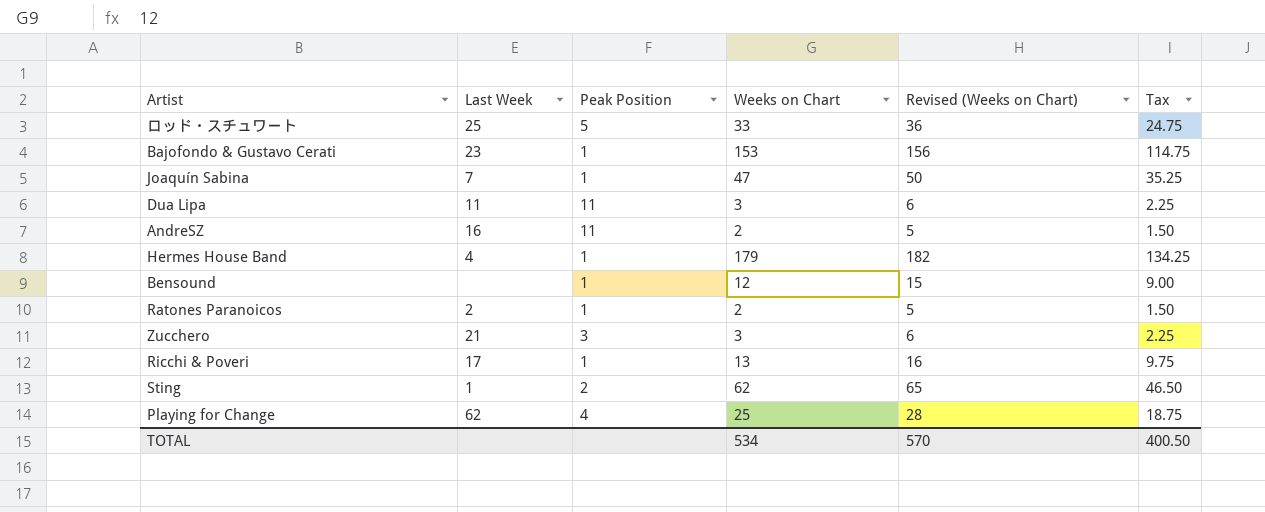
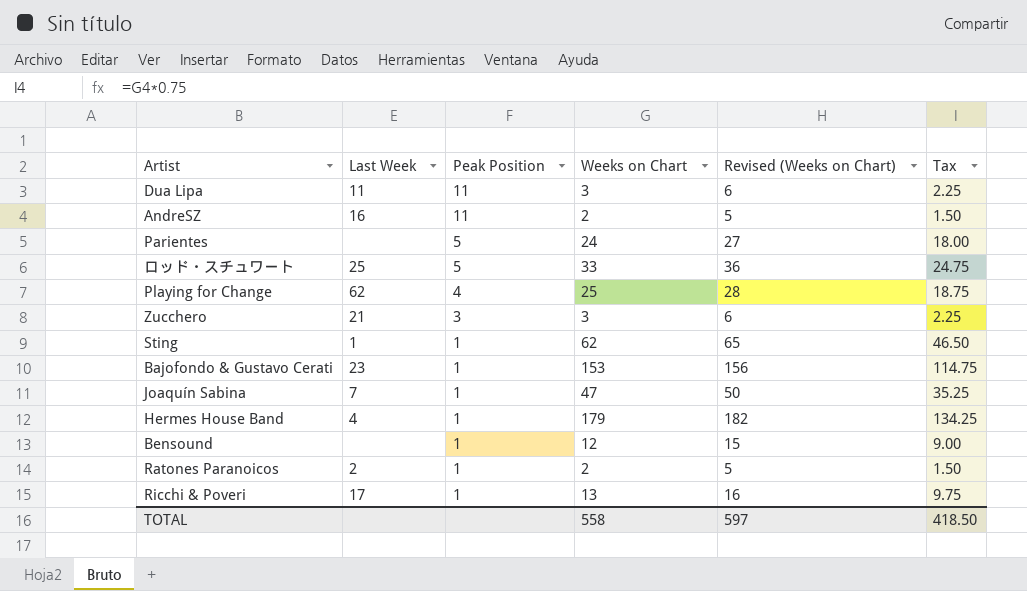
row order: none -> Peak Position descending
row Parientes: none -> none | 5 | 24 | 27 | 18.00
Sting | Peak Position: 2 -> 1
TOTAL | Weeks on Chart: 534 -> 558
TOTAL | Revised (Weeks on Chart): 570 -> 597
TOTAL | Tax: 400.50 -> 418.50

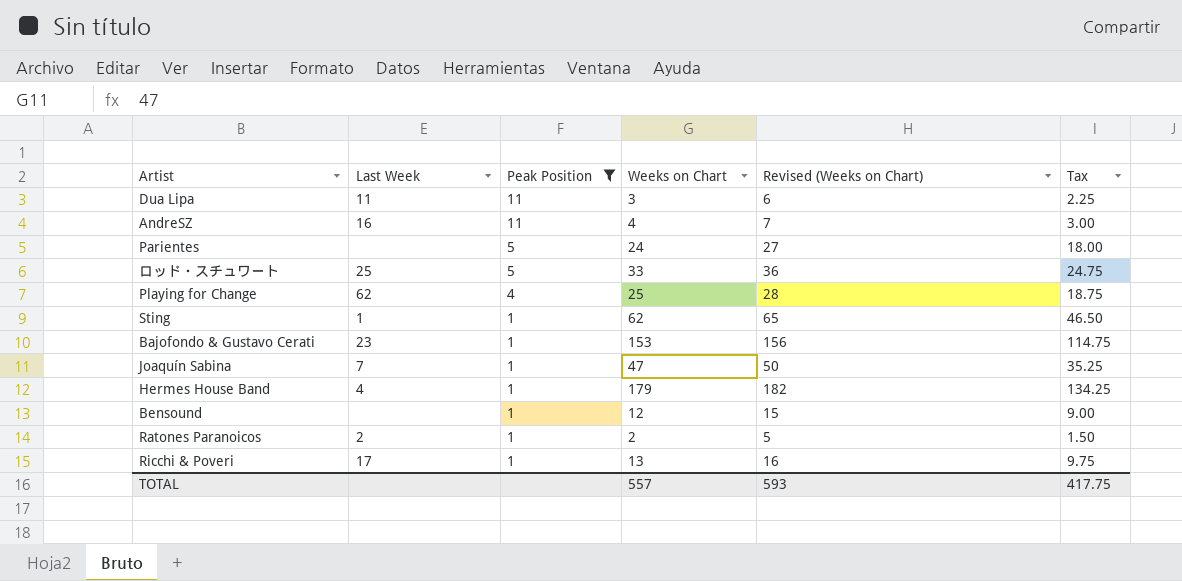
filter: none -> Peak Position != 3
AndreSZ | Weeks on Chart: 2 -> 4
AndreSZ | Revised (Weeks on Chart): 5 -> 7
AndreSZ | Tax: 1.50 -> 3.00
TOTAL | Weeks on Chart: 558 -> 557
TOTAL | Revised (Weeks on Chart): 597 -> 593
TOTAL | Tax: 418.50 -> 417.75

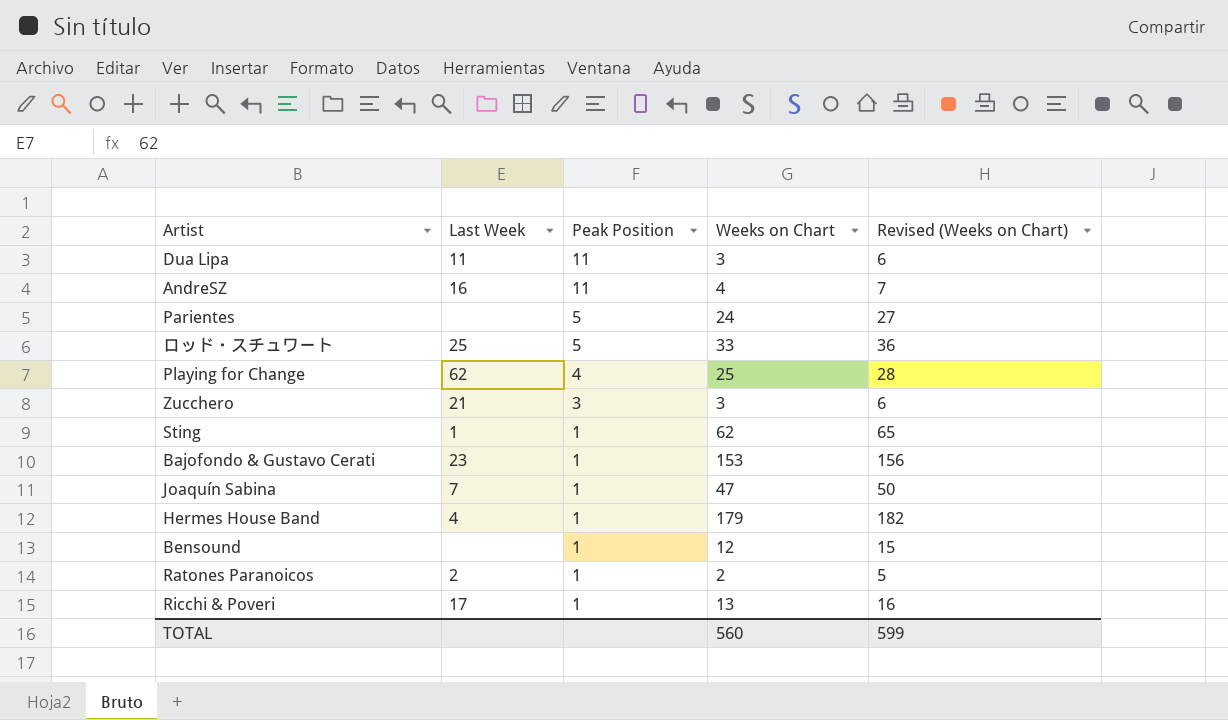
filter: Peak Position != 3 -> none
column Tax | formula: [Weeks on Chart] * 0.75 -> none
TOTAL | Weeks on Chart: 557 -> 560
TOTAL | Revised (Weeks on Chart): 593 -> 599

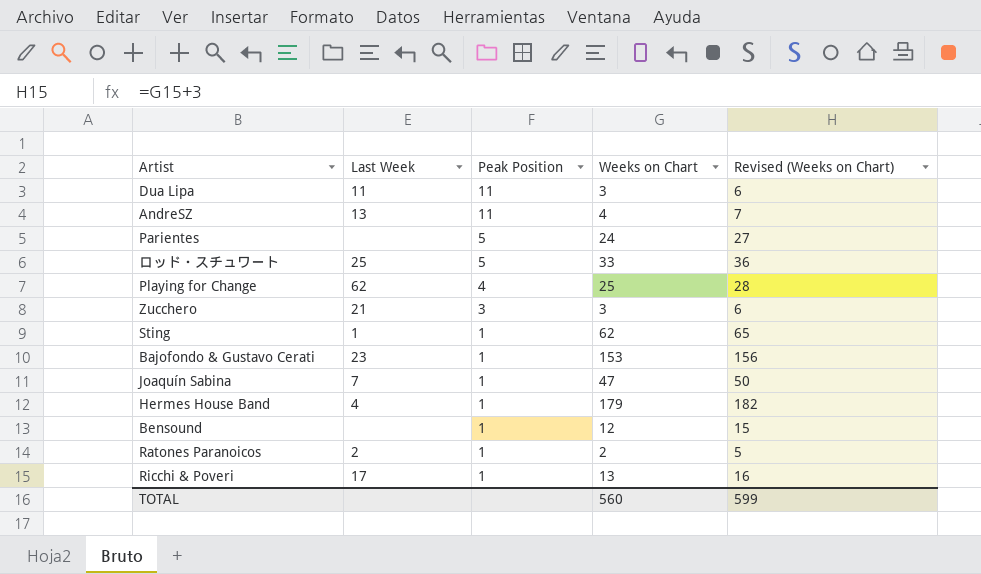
AndreSZ | Last Week: 16 -> 13

